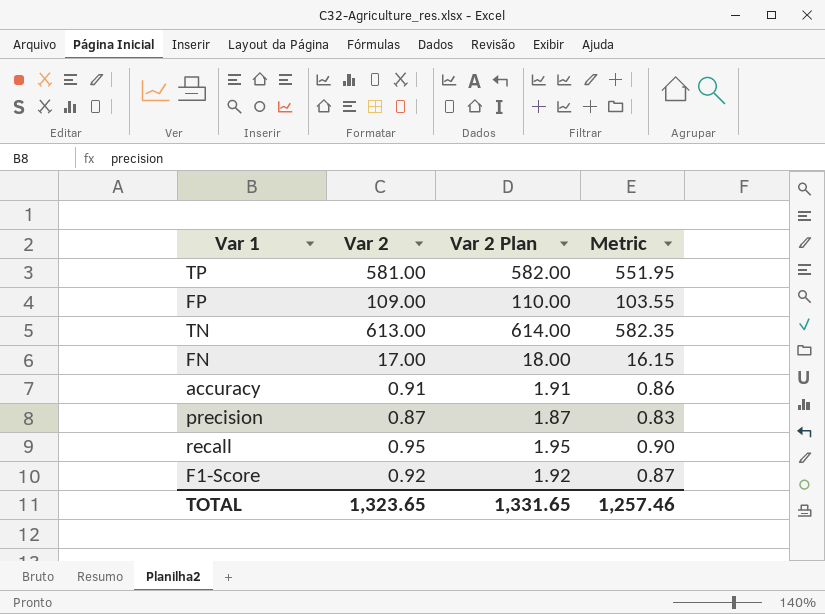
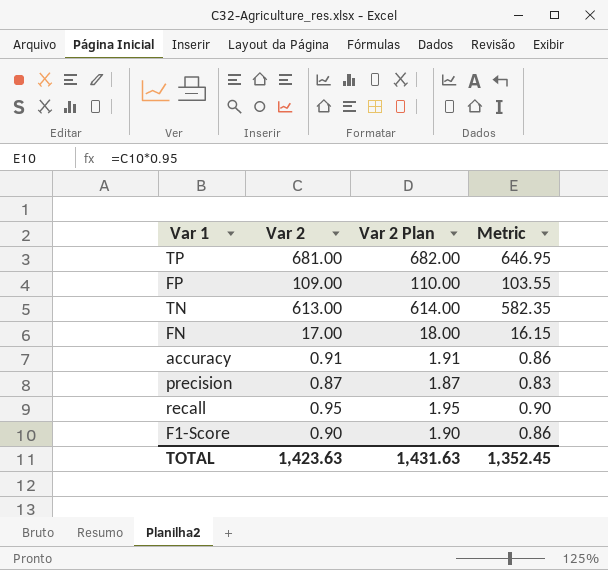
TP | Var 2: 581.00 -> 681.00
TP | Var 2 Plan: 582.00 -> 682.00
TP | Metric: 551.95 -> 646.95
F1-Score | Var 2: 0.92 -> 0.90
F1-Score | Var 2 Plan: 1.92 -> 1.90
F1-Score | Metric: 0.87 -> 0.86
TOTAL | Var 2: 1,323.65 -> 1,423.63
TOTAL | Var 2 Plan: 1,331.65 -> 1,431.63
TOTAL | Metric: 1,257.46 -> 1,352.45

